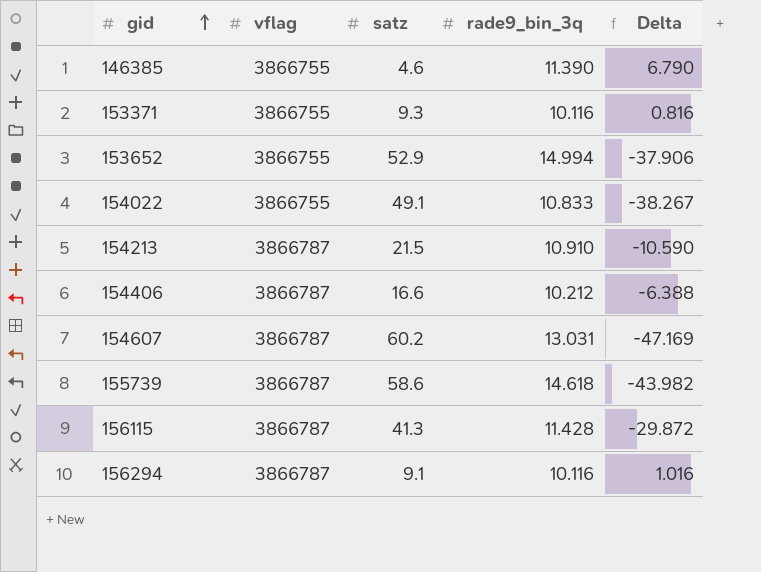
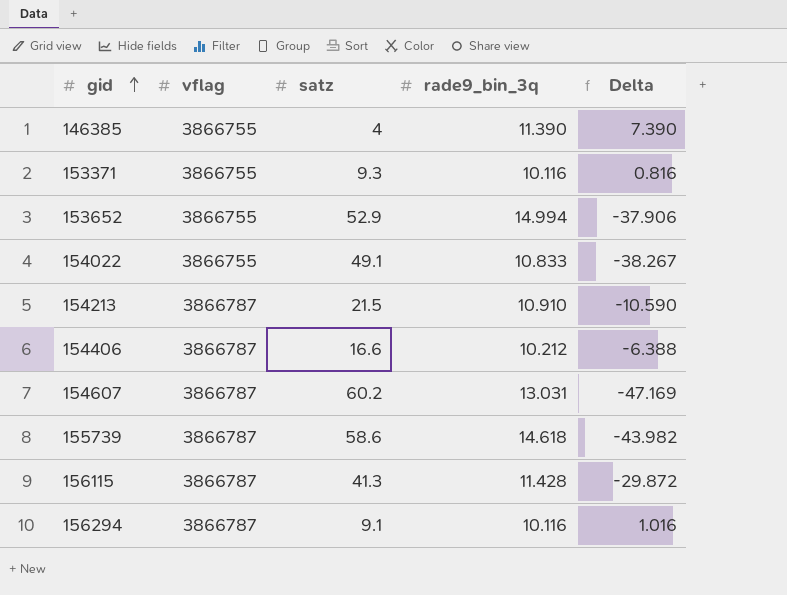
146385 | satz: 4.6 -> 4
146385 | Delta: 6.790 -> 7.390

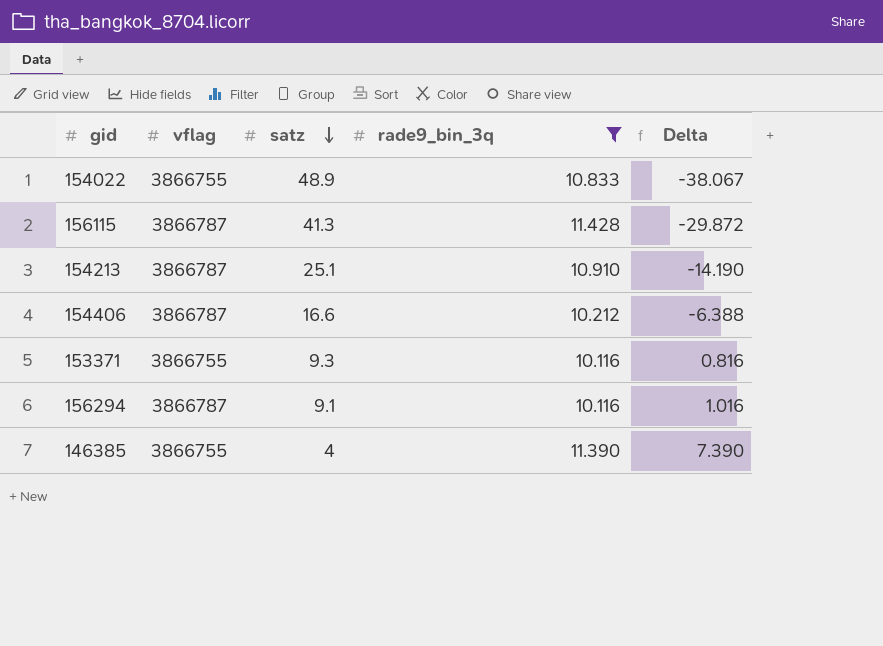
filter: none -> rade9_bin_3q <= 11.428
row order: gid ascending -> satz descending
154022 | satz: 49.1 -> 48.9
154022 | Delta: -38.267 -> -38.067
154213 | satz: 21.5 -> 25.1
154213 | Delta: -10.590 -> -14.190

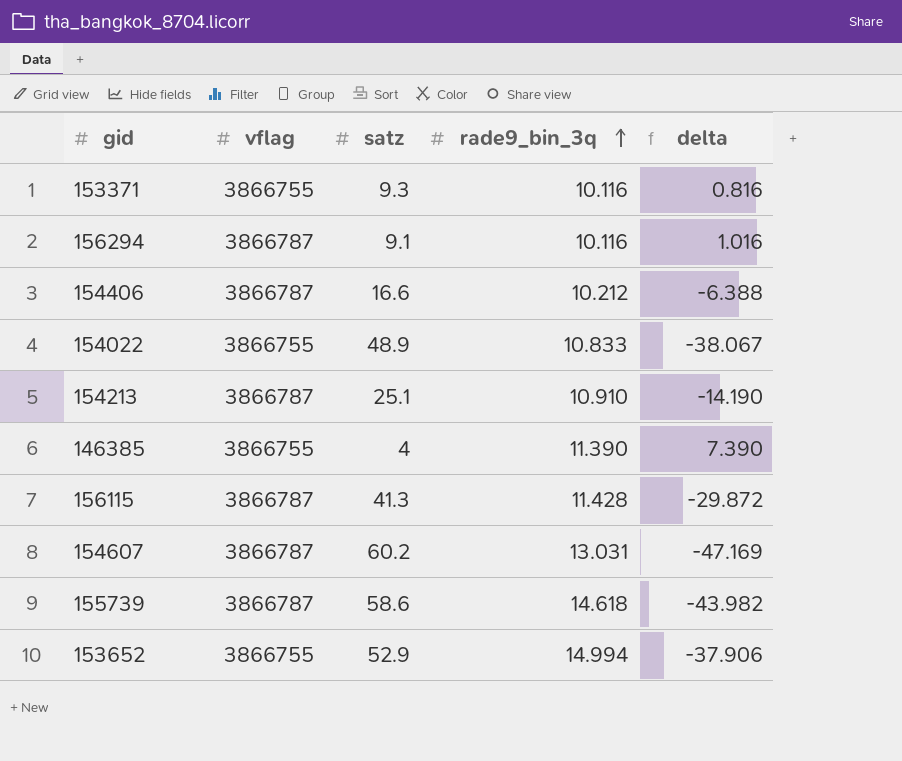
filter: rade9_bin_3q <= 11.428 -> none
row order: satz descending -> rade9_bin_3q ascending
column name: Delta -> delta

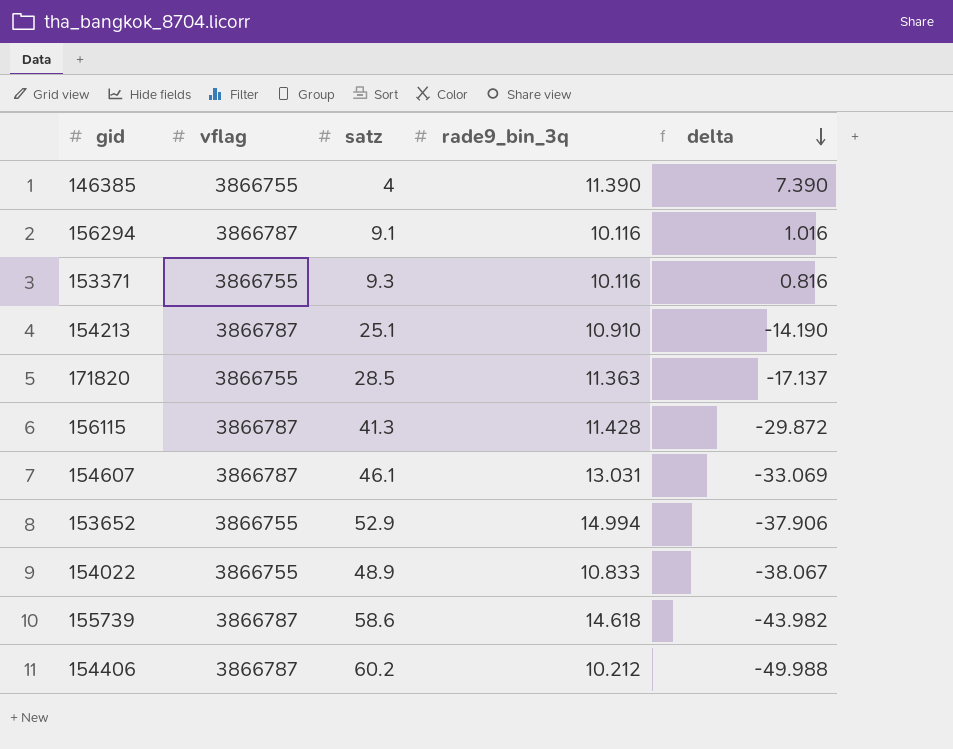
row order: rade9_bin_3q ascending -> delta descending
row 171820: none -> 3866755 | 28.5 | 11.363 | -17.137
154607 | satz: 60.2 -> 46.1
154607 | delta: -47.169 -> -33.069
154406 | satz: 16.6 -> 60.2
154406 | delta: -6.388 -> -49.988

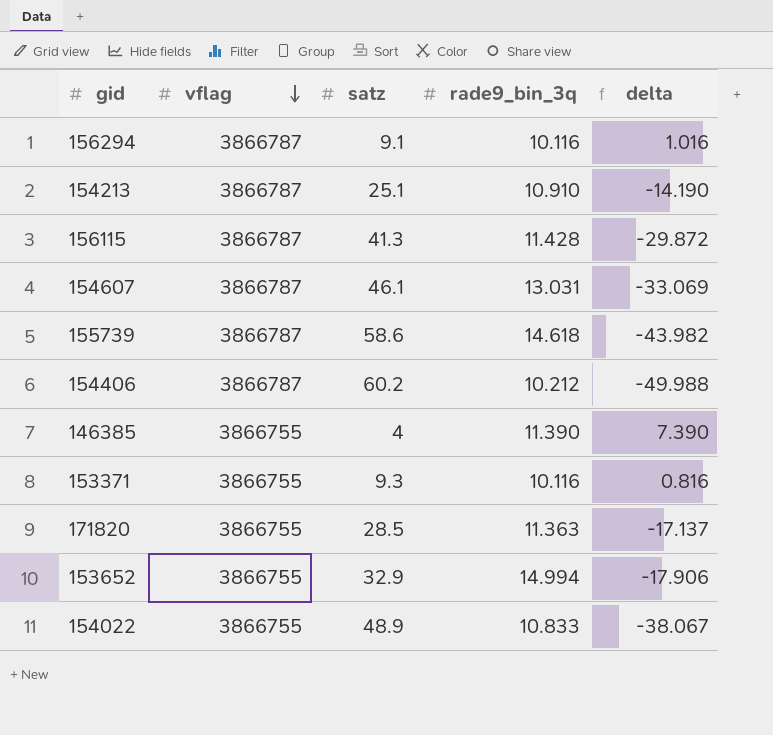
row order: delta descending -> vflag descending
153652 | satz: 52.9 -> 32.9
153652 | delta: -37.906 -> -17.906

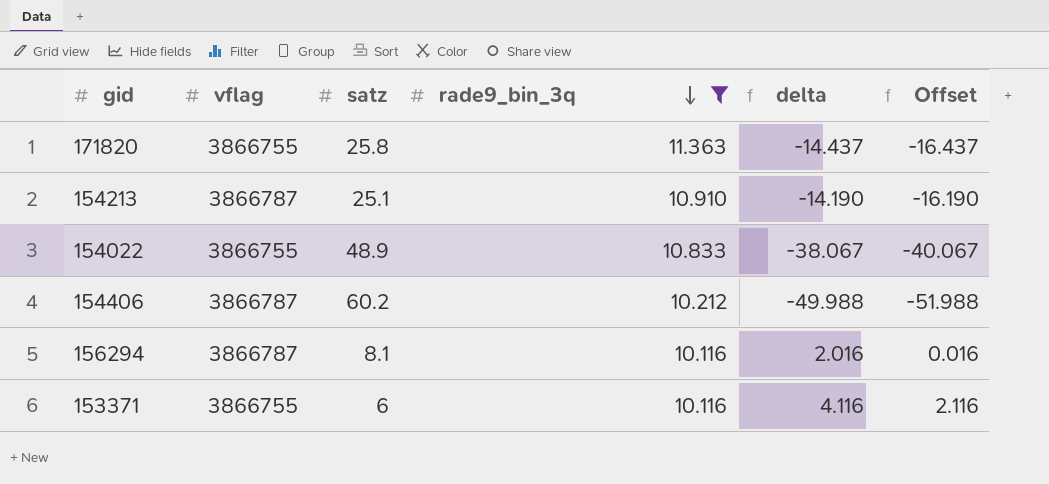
filter: none -> rade9_bin_3q <= 11.363
row order: vflag descending -> rade9_bin_3q descending
column Offset | formula: none -> [delta] - 2
171820 | satz: 28.5 -> 25.8
171820 | delta: -17.137 -> -14.437
156294 | satz: 9.1 -> 8.1
156294 | delta: 1.016 -> 2.016
153371 | satz: 9.3 -> 6
153371 | delta: 0.816 -> 4.116

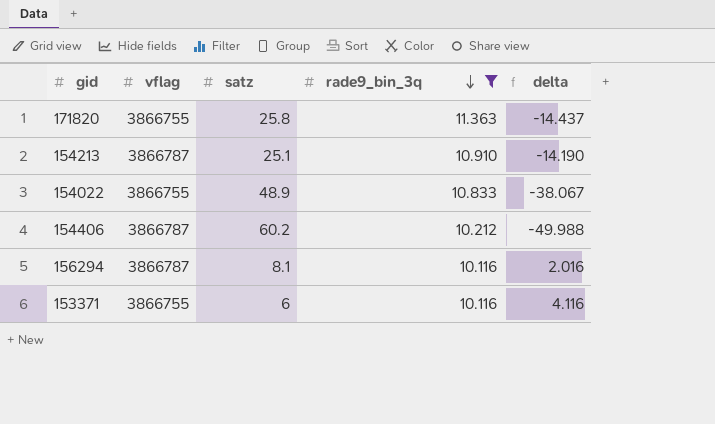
column Offset | formula: [delta] - 2 -> none

